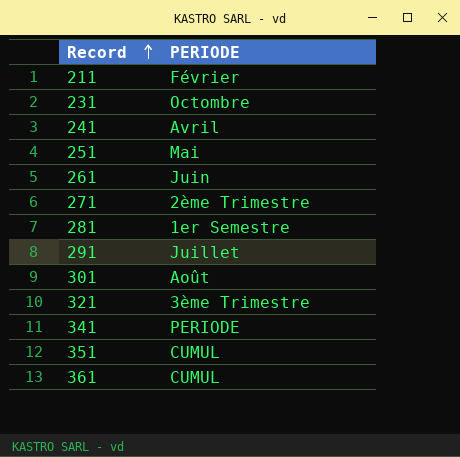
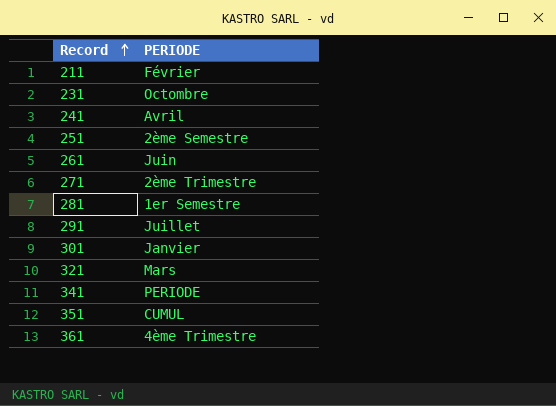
251 | PERIODE: Mai -> 2ème Semestre
301 | PERIODE: Août -> Janvier
321 | PERIODE: 3ème Trimestre -> Mars
361 | PERIODE: CUMUL -> 4ème Trimestre

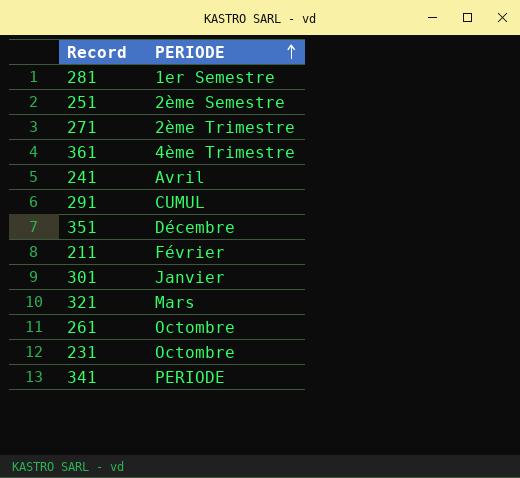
row order: Record ascending -> PERIODE ascending
291 | PERIODE: Juillet -> CUMUL
351 | PERIODE: CUMUL -> Décembre
261 | PERIODE: Juin -> Octombre

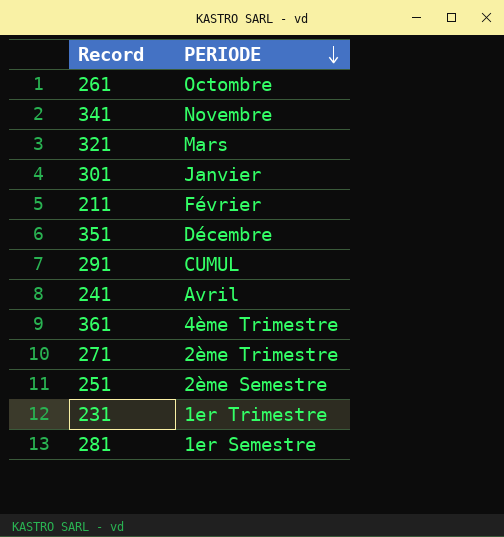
row order: PERIODE ascending -> PERIODE descending
341 | PERIODE: PERIODE -> Novembre
231 | PERIODE: Octombre -> 1er Trimestre

